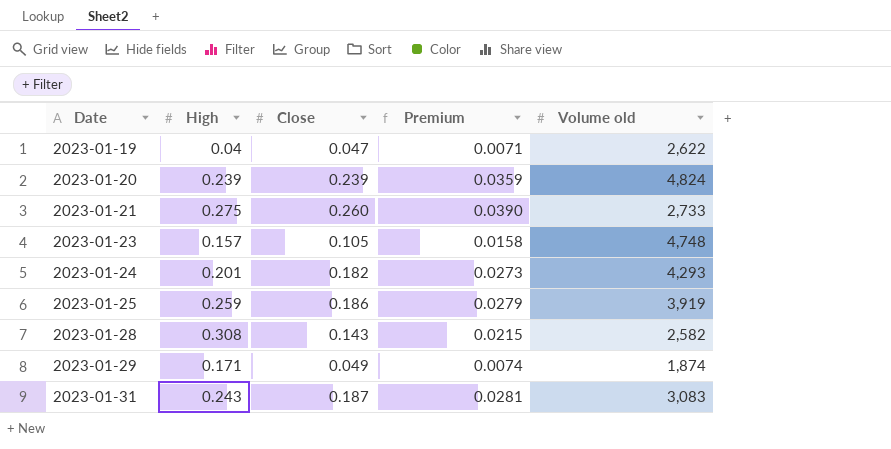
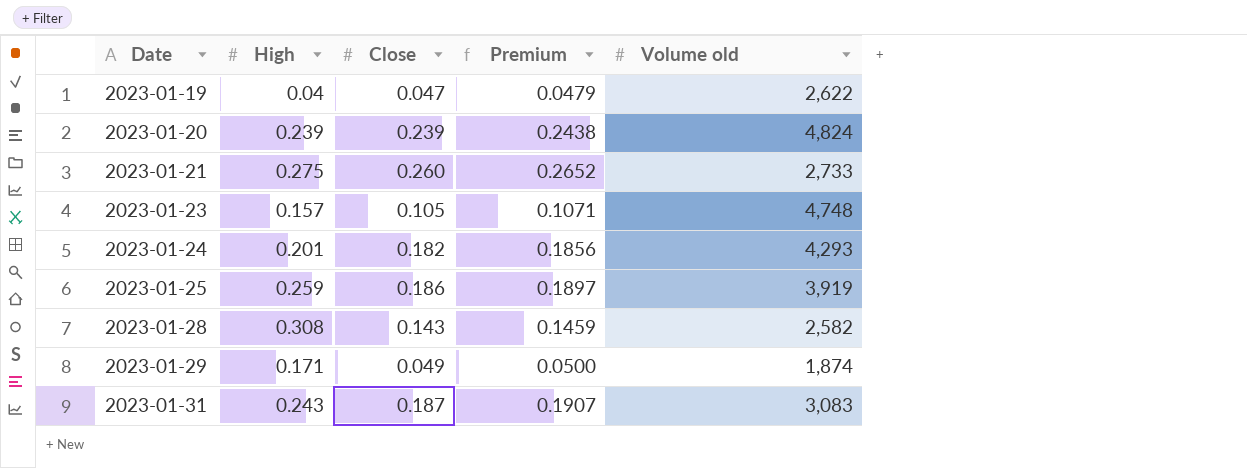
column Premium | formula: [Close] * 0.15 -> [Close] * 1.02

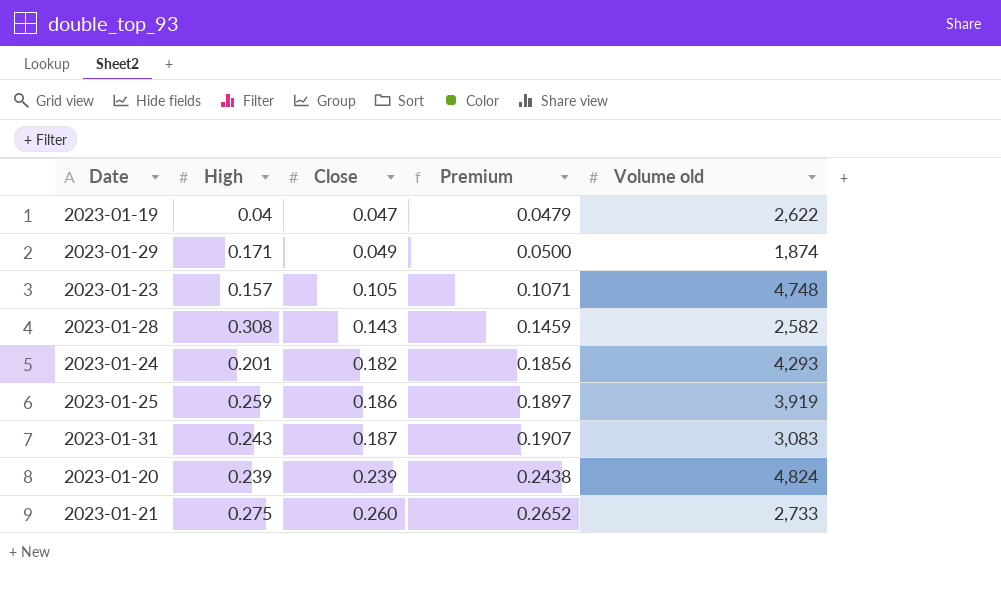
row order: Date ascending -> Close ascending

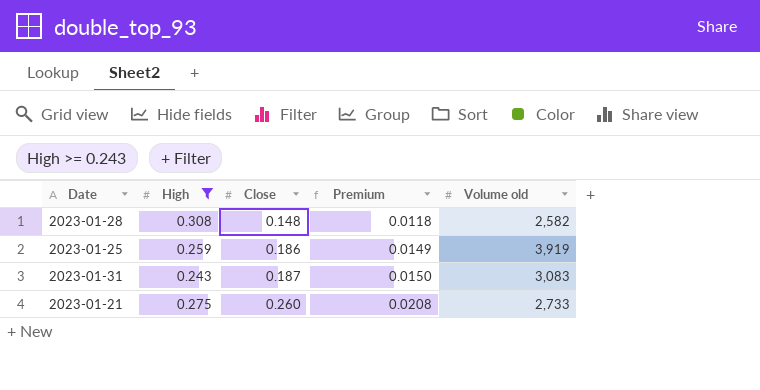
filter: none -> High >= 0.243
column Premium | formula: [Close] * 1.02 -> [Close] * 0.08
2023-01-28 | Close: 0.143 -> 0.148

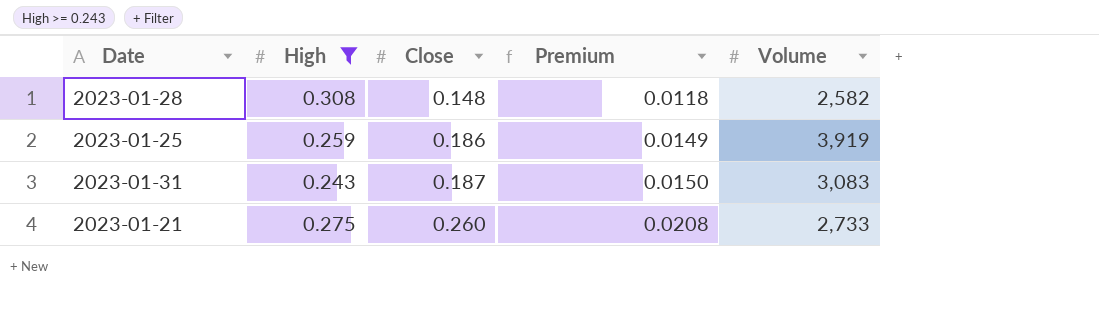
column name: Volume old -> Volume

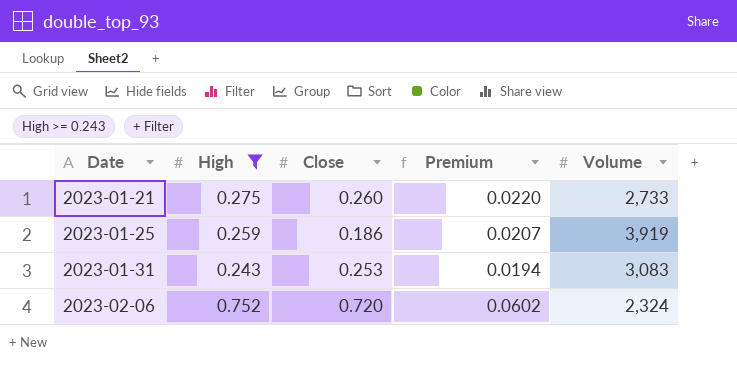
row order: Close ascending -> Date ascending
column Premium | formula: [Close] * 0.08 -> [High] * 0.08
row 2023-01-28: 0.308 | 0.148 | 0.0118 | 2,582 -> none
2023-01-31 | Close: 0.187 -> 0.253
row 2023-02-06: none -> 0.752 | 0.720 | 0.0602 | 2,324

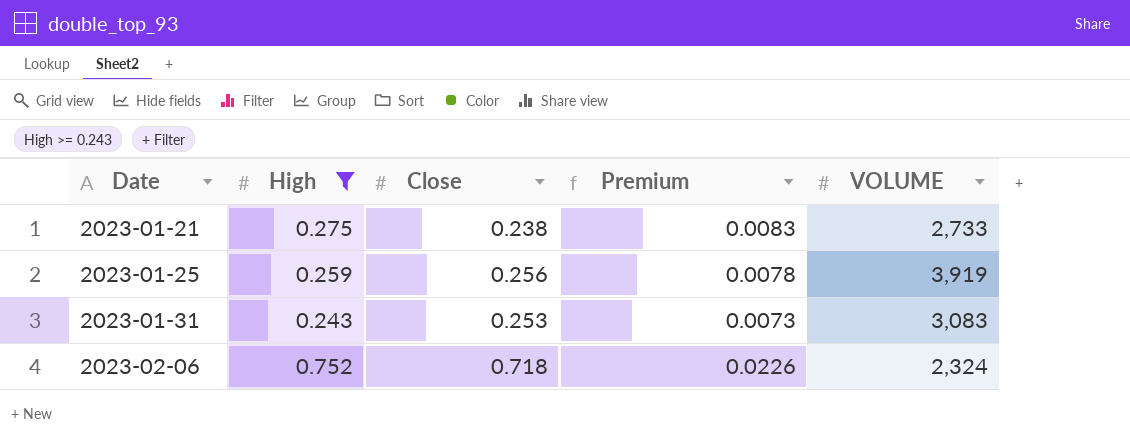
column Premium | formula: [High] * 0.08 -> [High] * 0.03
column name: Volume -> VOLUME
2023-01-21 | Close: 0.260 -> 0.238
2023-01-25 | Close: 0.186 -> 0.256
2023-02-06 | Close: 0.720 -> 0.718

